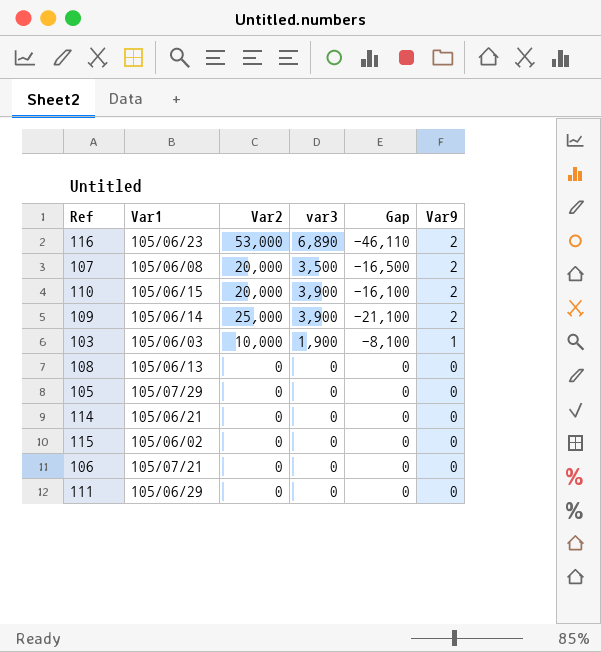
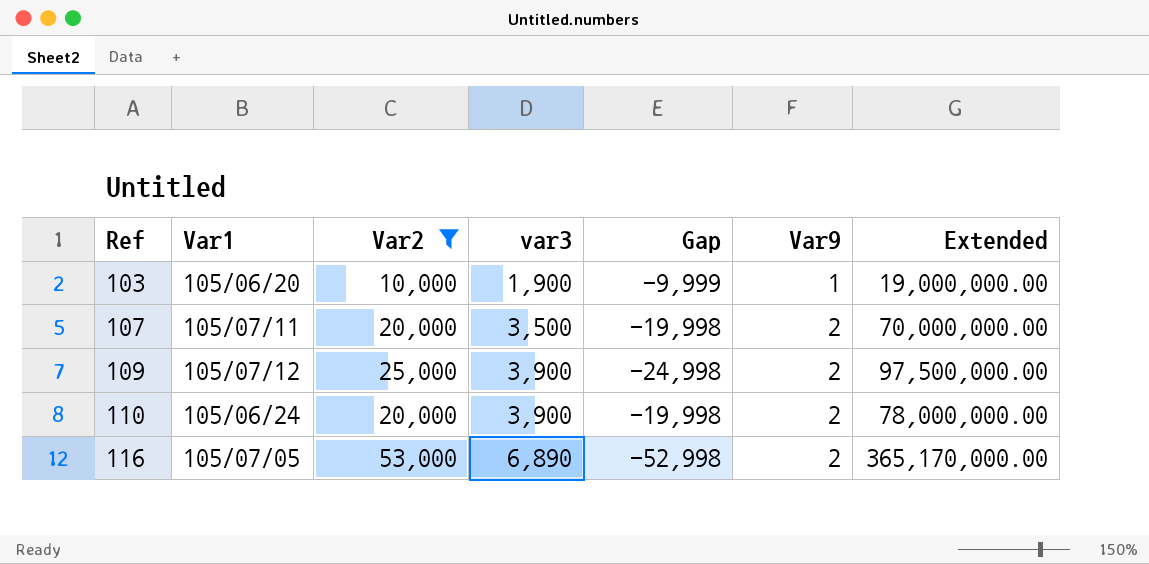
filter: none -> Var2 != 0
row order: Var9 descending -> Ref ascending
column Gap | formula: [var3] - [Var2] -> [Var9] - [Var2]
column Extended | formula: none -> [Var2] * [var3]
103 | Var1: 105/06/03 -> 105/06/20
107 | Var1: 105/06/08 -> 105/07/11
109 | Var1: 105/06/14 -> 105/07/12
110 | Var1: 105/06/15 -> 105/06/24
116 | Var1: 105/06/23 -> 105/07/05

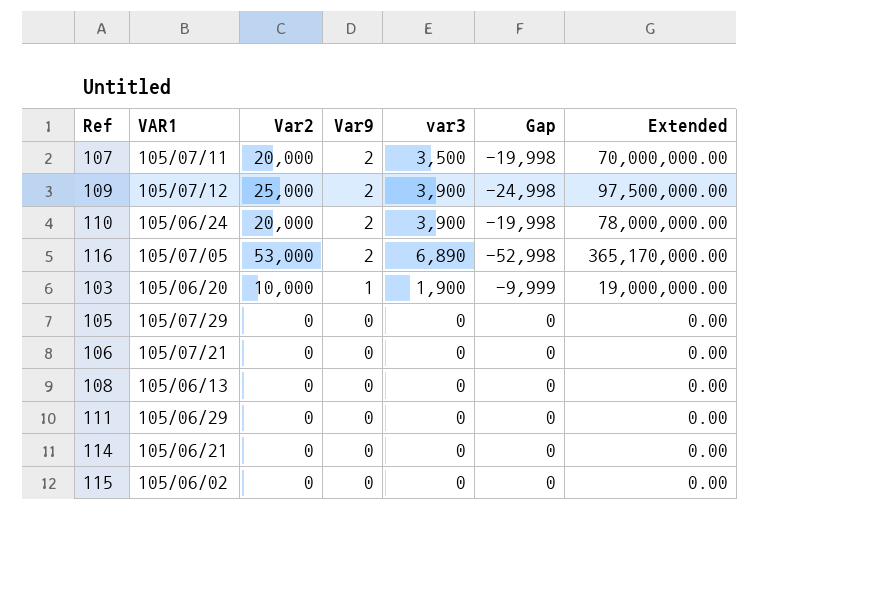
filter: Var2 != 0 -> none
row order: Ref ascending -> Var9 descending
column name: Var1 -> VAR1
column Var9 | position: 6 -> 4

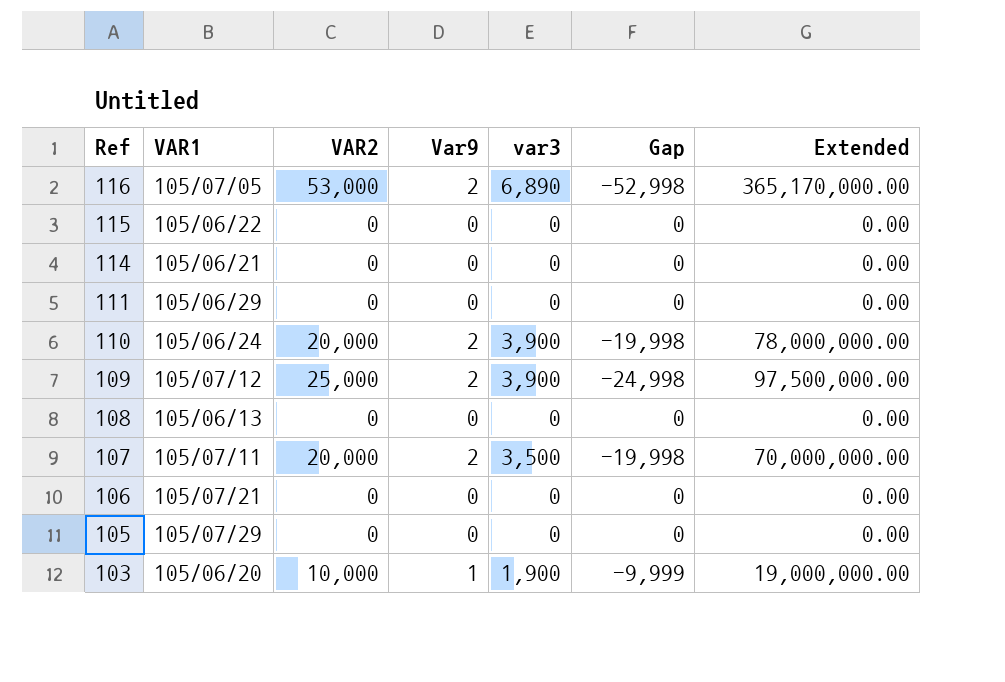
row order: Var9 descending -> Ref descending
column name: Var2 -> VAR2
115 | VAR1: 105/06/02 -> 105/06/22

